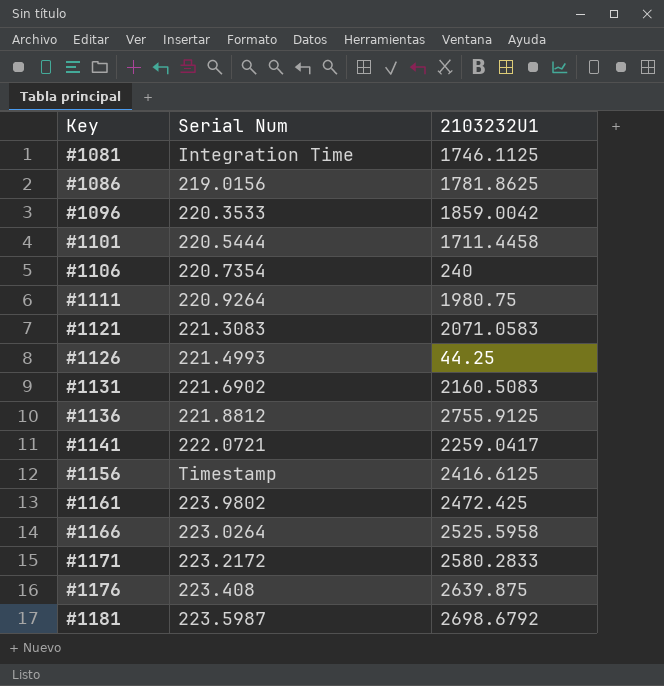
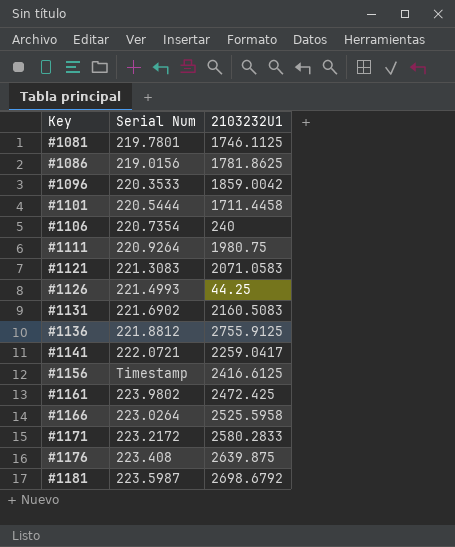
#1081 | Serial Num: Integration Time -> 219.7801

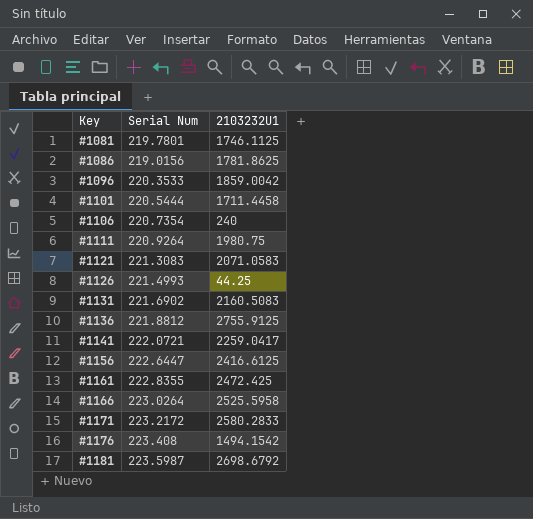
#1156 | Serial Num: Timestamp -> 222.6447
#1161 | Serial Num: 223.9802 -> 222.8355
#1176 | 2103232U1: 2639.875 -> 1494.1542

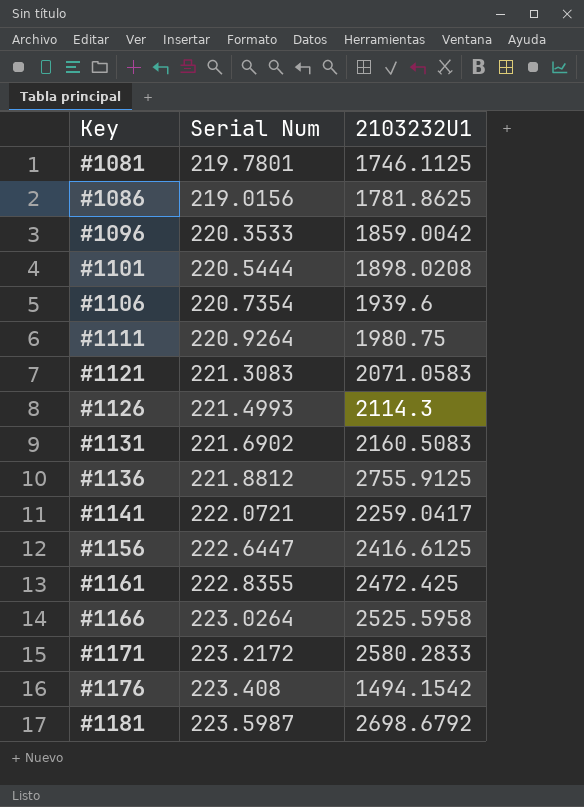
#1101 | 2103232U1: 1711.4458 -> 1898.0208
#1106 | 2103232U1: 240 -> 1939.6
#1126 | 2103232U1: 44.25 -> 2114.3

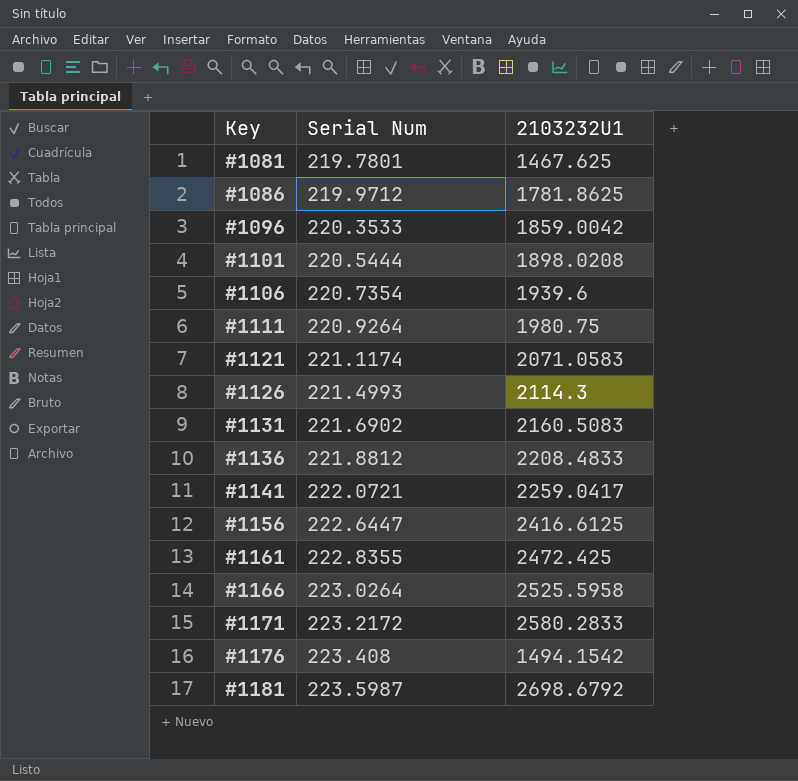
#1081 | 2103232U1: 1746.1125 -> 1467.625
#1086 | Serial Num: 219.0156 -> 219.9712
#1121 | Serial Num: 221.3083 -> 221.1174
#1136 | 2103232U1: 2755.9125 -> 2208.4833

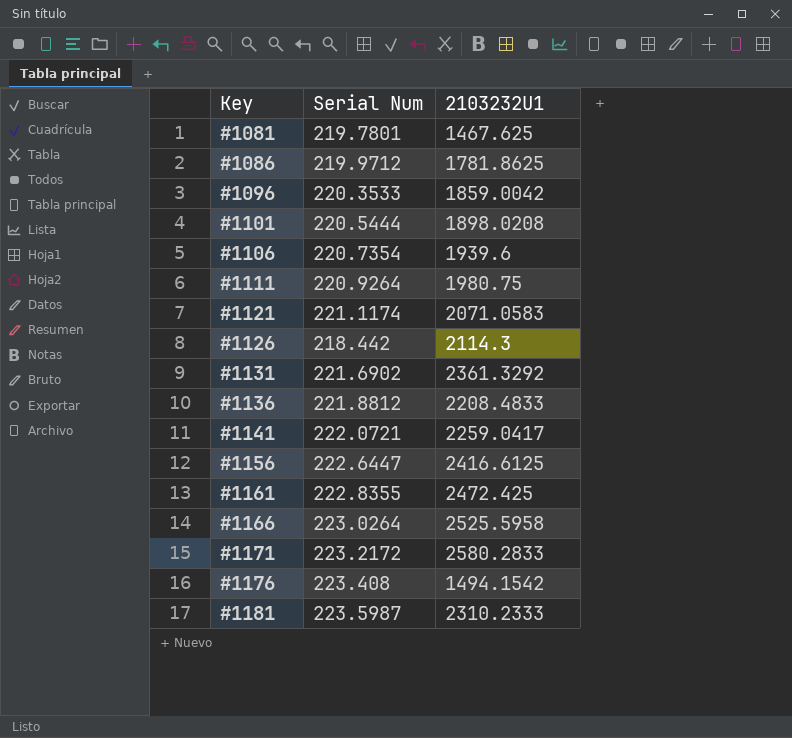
#1126 | Serial Num: 221.4993 -> 218.442
#1131 | 2103232U1: 2160.5083 -> 2361.3292
#1181 | 2103232U1: 2698.6792 -> 2310.2333

